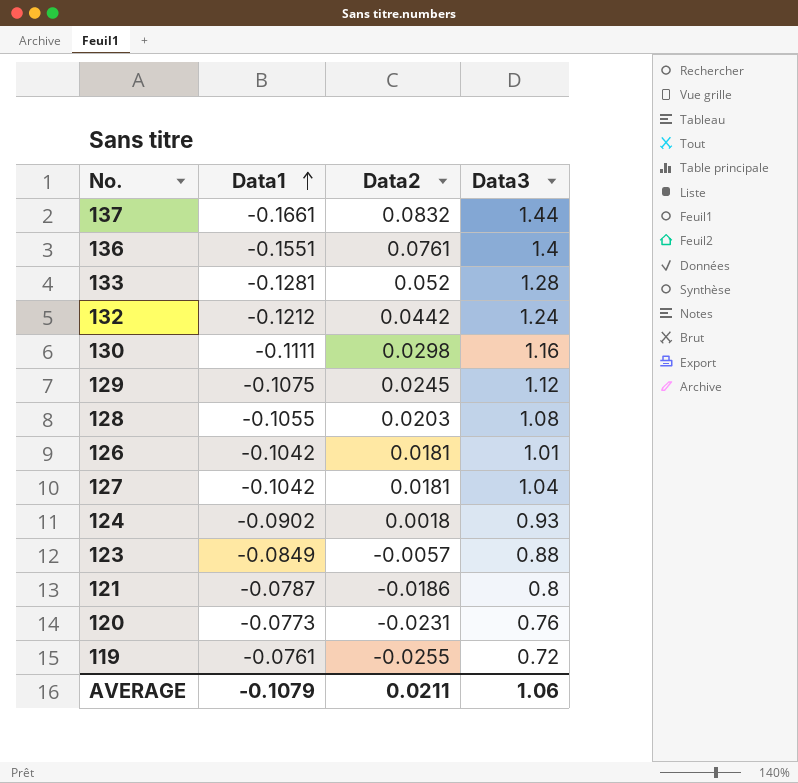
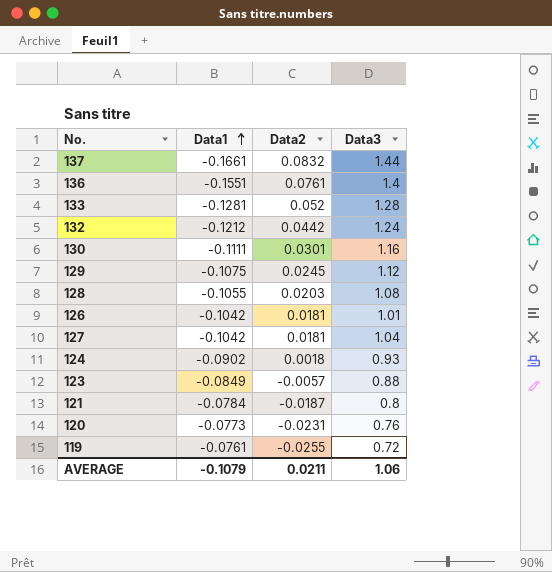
130 | Data2: 0.0298 -> 0.0301
121 | Data1: -0.0787 -> -0.0784
121 | Data2: -0.0186 -> -0.0187

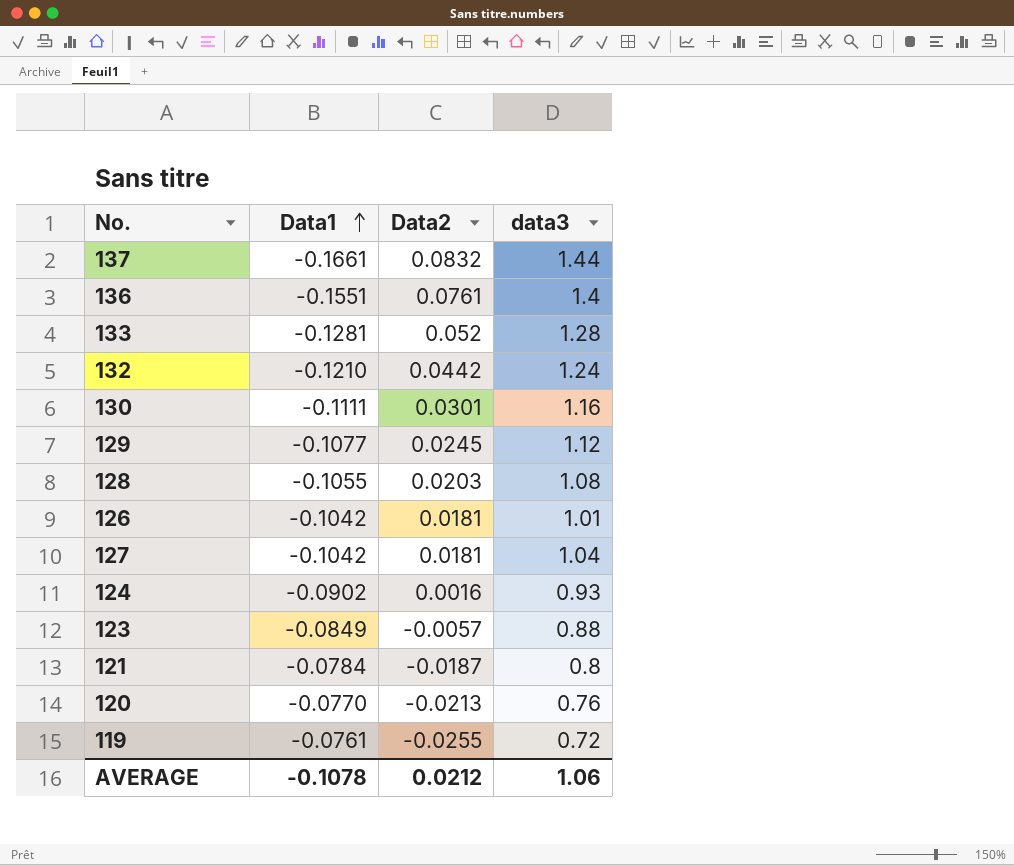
column name: Data3 -> data3
132 | Data1: -0.1212 -> -0.1210
129 | Data1: -0.1075 -> -0.1077
124 | Data2: 0.0018 -> 0.0016
120 | Data1: -0.0773 -> -0.0770
120 | Data2: -0.0231 -> -0.0213
AVERAGE | Data1: -0.1079 -> -0.1078
AVERAGE | Data2: 0.0211 -> 0.0212

